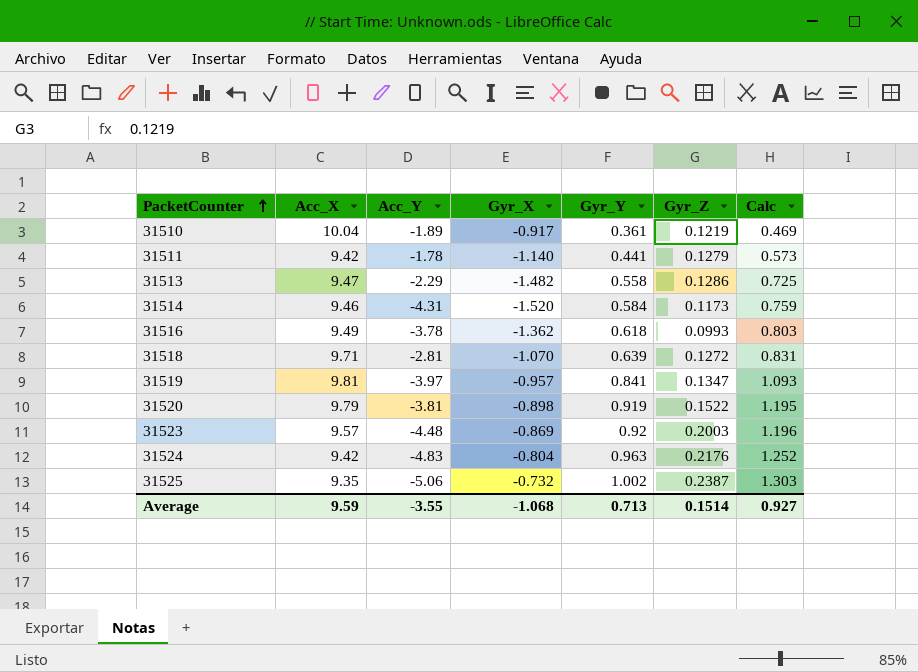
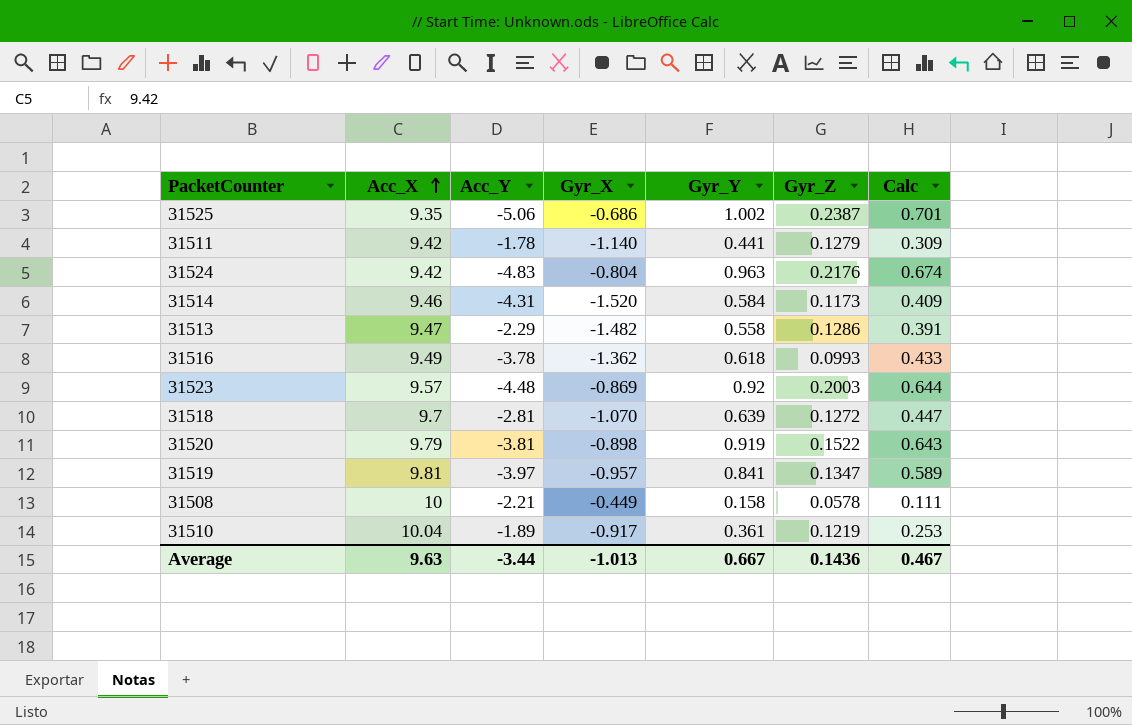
row order: PacketCounter ascending -> Acc_X ascending
column Calc | formula: [Gyr_Y] * 1.3 -> [Gyr_Y] * 0.7
31525 | Gyr_X: -0.732 -> -0.686
31518 | Acc_X: 9.71 -> 9.7
row 31508: none -> 10 | -2.21 | -0.449 | 0.158 | 0.0578 | 0.111
Average | Acc_X: 9.59 -> 9.63
Average | Acc_Y: -3.55 -> -3.44
Average | Gyr_X: -1.068 -> -1.013
Average | Gyr_Y: 0.713 -> 0.667
Average | Gyr_Z: 0.1514 -> 0.1436
Average | Calc: 0.927 -> 0.467

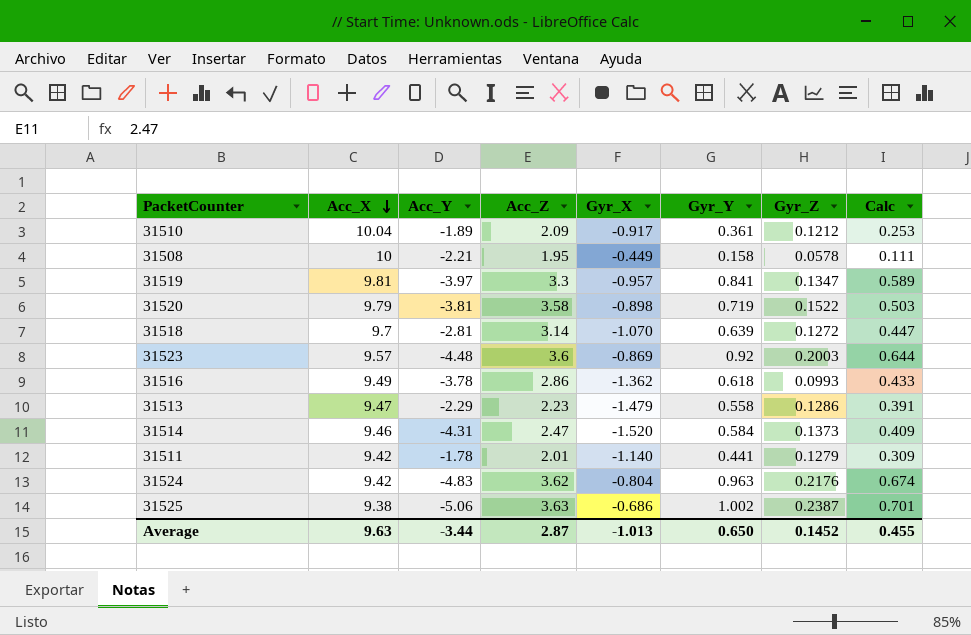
row order: Acc_X ascending -> Acc_X descending
column Acc_Z | position: none -> 4
31510 | Gyr_Z: 0.1219 -> 0.1212
31520 | Gyr_Y: 0.919 -> 0.719
31520 | Calc: 0.643 -> 0.503
31513 | Gyr_X: -1.482 -> -1.479
31514 | Gyr_Z: 0.1173 -> 0.1373
31525 | Acc_X: 9.35 -> 9.38
Average | Gyr_Y: 0.667 -> 0.650
Average | Gyr_Z: 0.1436 -> 0.1452
Average | Calc: 0.467 -> 0.455

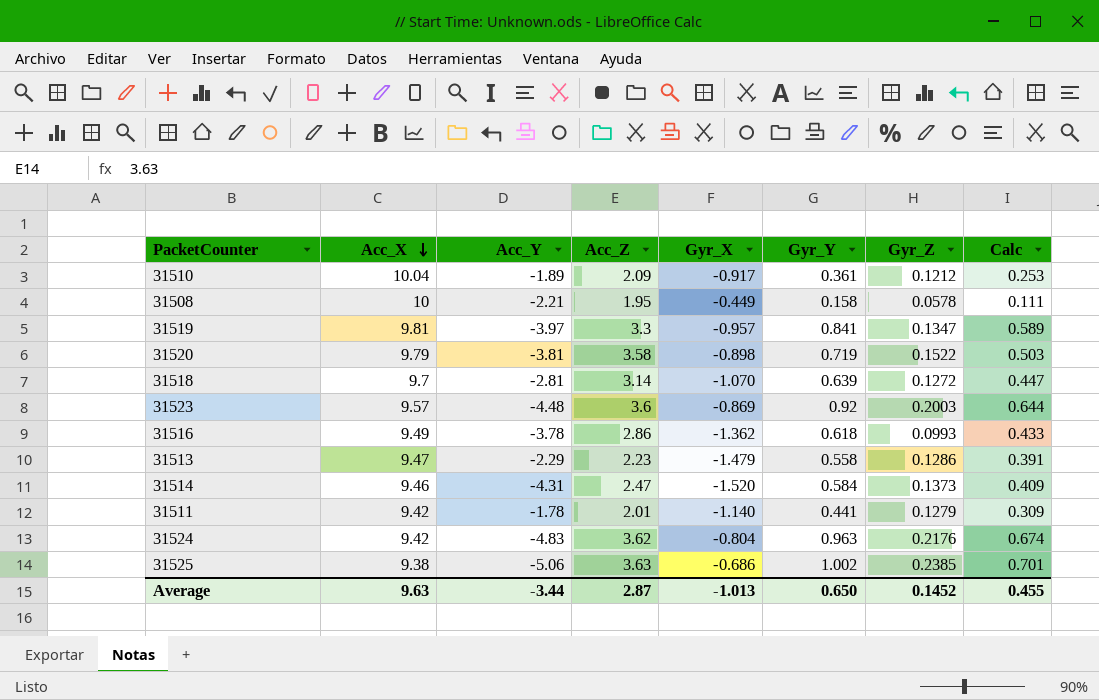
31525 | Gyr_Z: 0.2387 -> 0.2385

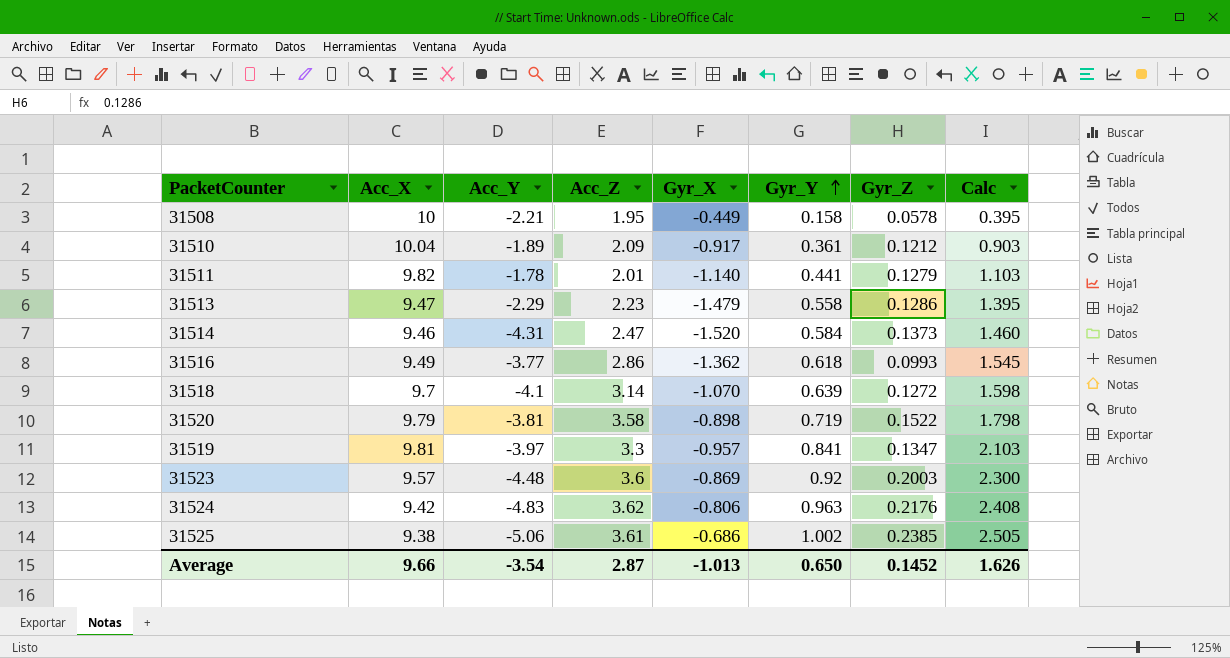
row order: Acc_X descending -> Gyr_Y ascending
column Calc | formula: [Gyr_Y] * 0.7 -> [Gyr_Y] * 2.5
31511 | Acc_X: 9.42 -> 9.82
31516 | Acc_Y: -3.78 -> -3.77
31518 | Acc_Y: -2.81 -> -4.1
31524 | Gyr_X: -0.804 -> -0.806
31525 | Acc_Z: 3.63 -> 3.61
Average | Acc_X: 9.63 -> 9.66
Average | Acc_Y: -3.44 -> -3.54
Average | Calc: 0.455 -> 1.626

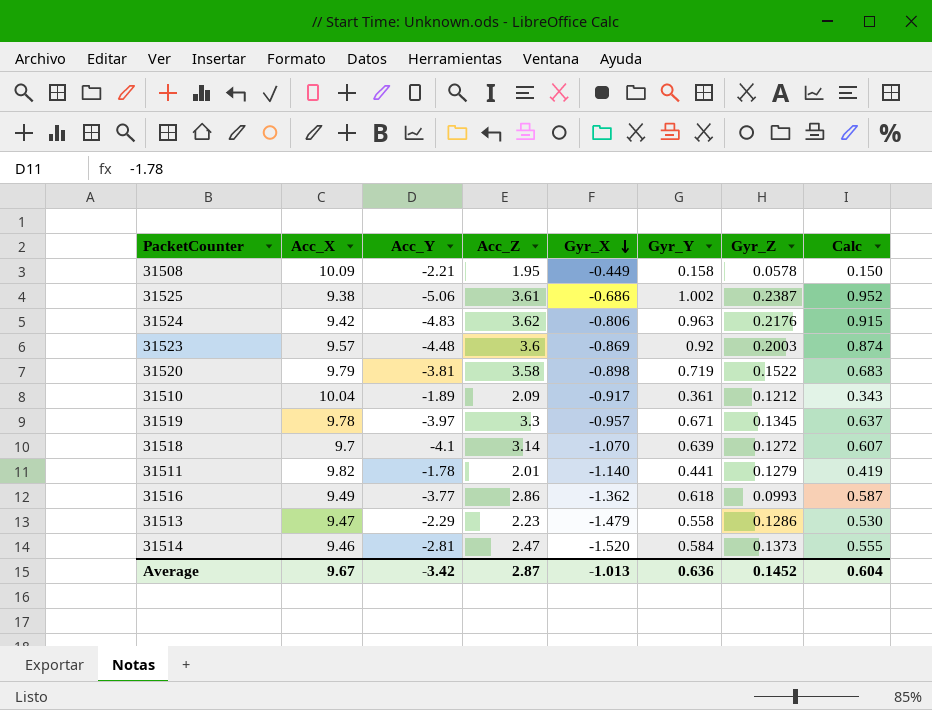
row order: Gyr_Y ascending -> Gyr_X descending
column Calc | formula: [Gyr_Y] * 2.5 -> [Gyr_Y] * 0.95
31508 | Acc_X: 10 -> 10.09
31525 | Gyr_Z: 0.2385 -> 0.2387
31519 | Acc_X: 9.81 -> 9.78
31519 | Gyr_Y: 0.841 -> 0.671
31519 | Gyr_Z: 0.1347 -> 0.1345
31514 | Acc_Y: -4.31 -> -2.81
Average | Acc_X: 9.66 -> 9.67
Average | Acc_Y: -3.54 -> -3.42
Average | Gyr_Y: 0.650 -> 0.636
Average | Calc: 1.626 -> 0.604

